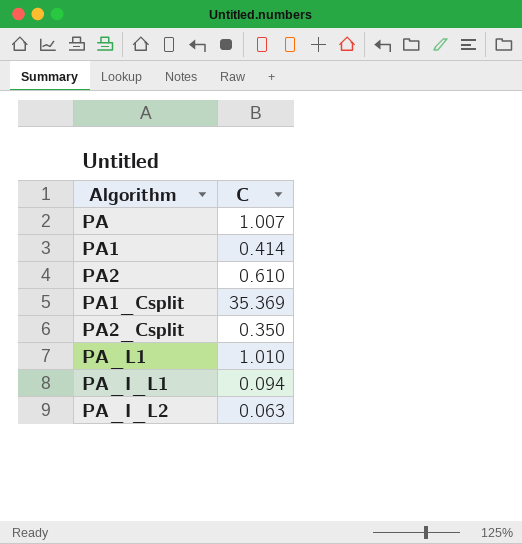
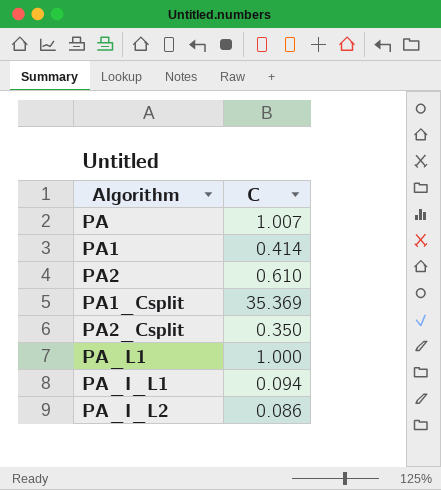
PA_L1 | C: 1.010 -> 1.000
PA_I_L2 | C: 0.063 -> 0.086

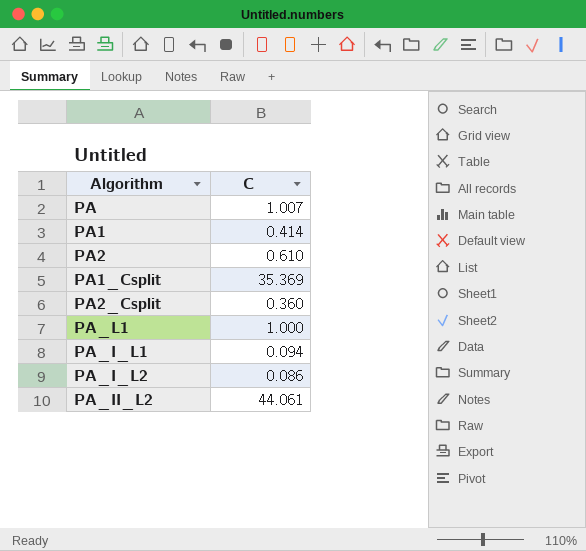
PA2_Csplit | C: 0.350 -> 0.360
row PA_II_L2: none -> 44.061

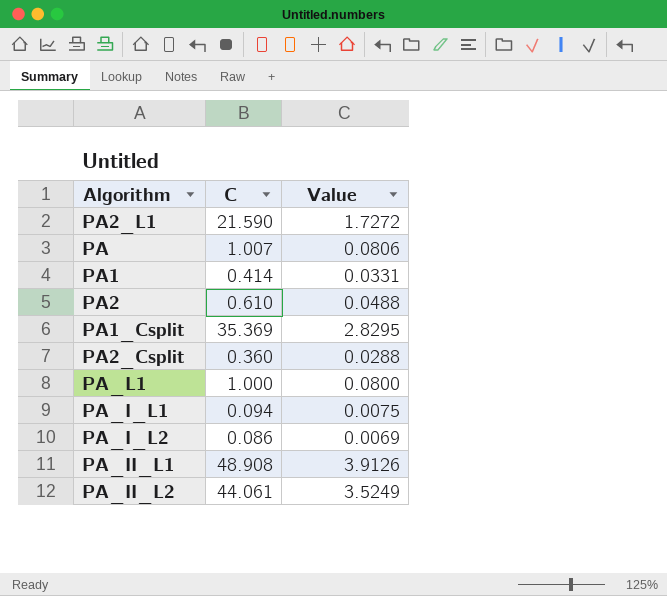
column Value | formula: none -> [C] * 0.08
row PA2_L1: none -> 21.590 | 1.7272
row PA_II_L1: none -> 48.908 | 3.9126

